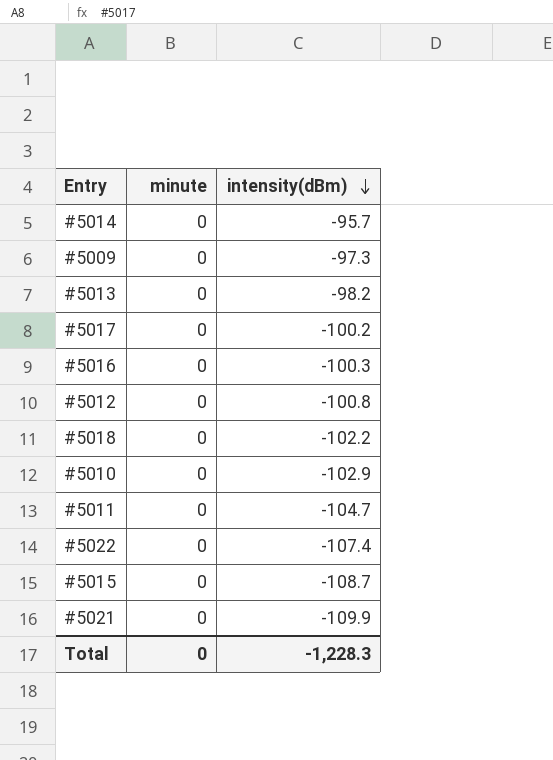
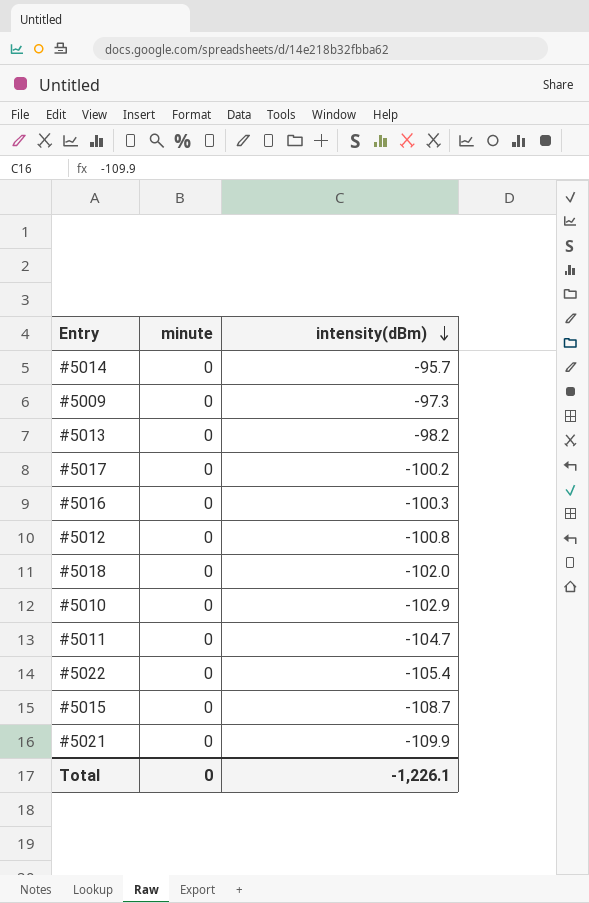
#5018 | intensity(dBm): -102.2 -> -102.0
#5022 | intensity(dBm): -107.4 -> -105.4
Total | intensity(dBm): -1,228.3 -> -1,226.1

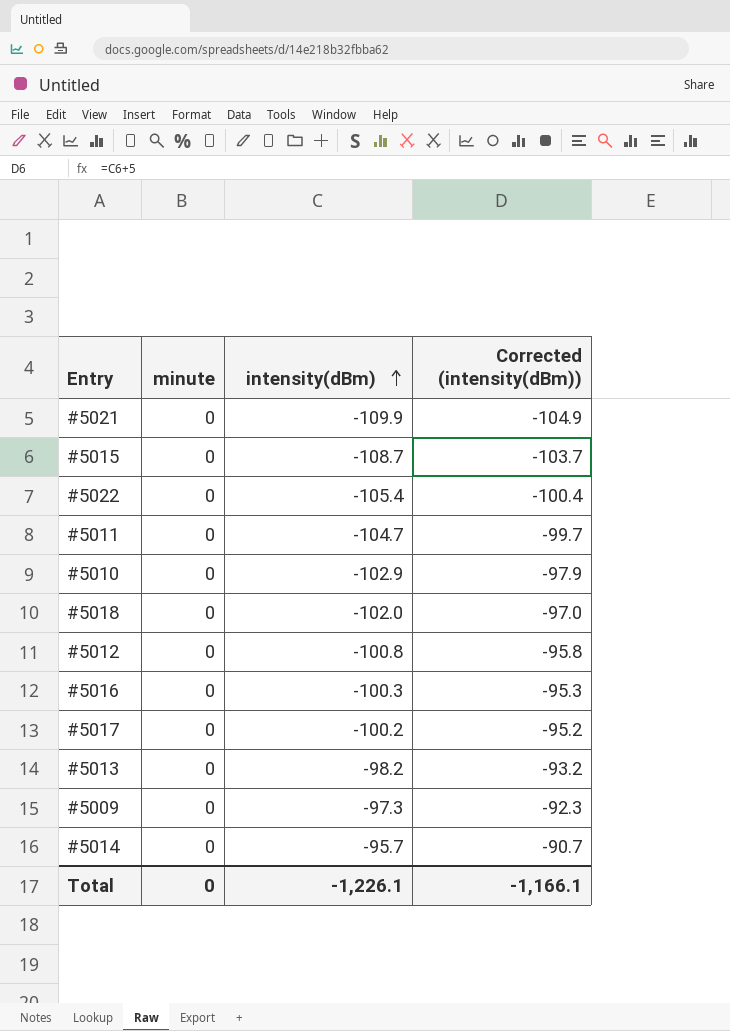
row order: intensity(dBm) descending -> intensity(dBm) ascending
column Corrected (intensity(dBm)) | formula: none -> [intensity(dBm)] + 5

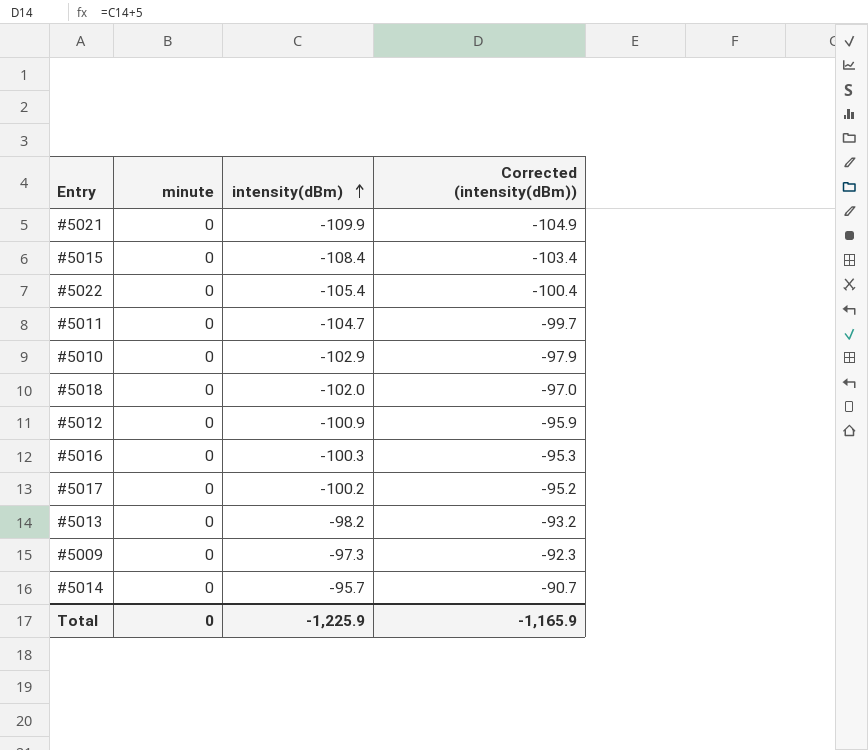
#5015 | intensity(dBm): -108.7 -> -108.4
#5015 | Corrected (intensity(dBm)): -103.7 -> -103.4
#5012 | intensity(dBm): -100.8 -> -100.9
#5012 | Corrected (intensity(dBm)): -95.8 -> -95.9
Total | intensity(dBm): -1,226.1 -> -1,225.9
Total | Corrected (intensity(dBm)): -1,166.1 -> -1,165.9

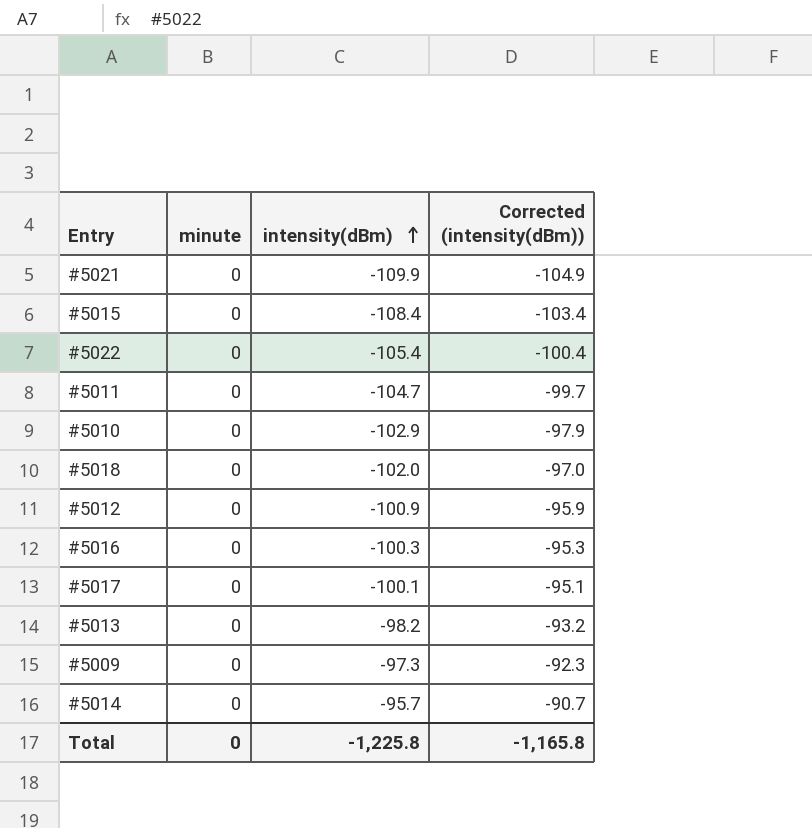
#5017 | intensity(dBm): -100.2 -> -100.1
#5017 | Corrected (intensity(dBm)): -95.2 -> -95.1
Total | intensity(dBm): -1,225.9 -> -1,225.8
Total | Corrected (intensity(dBm)): -1,165.9 -> -1,165.8

